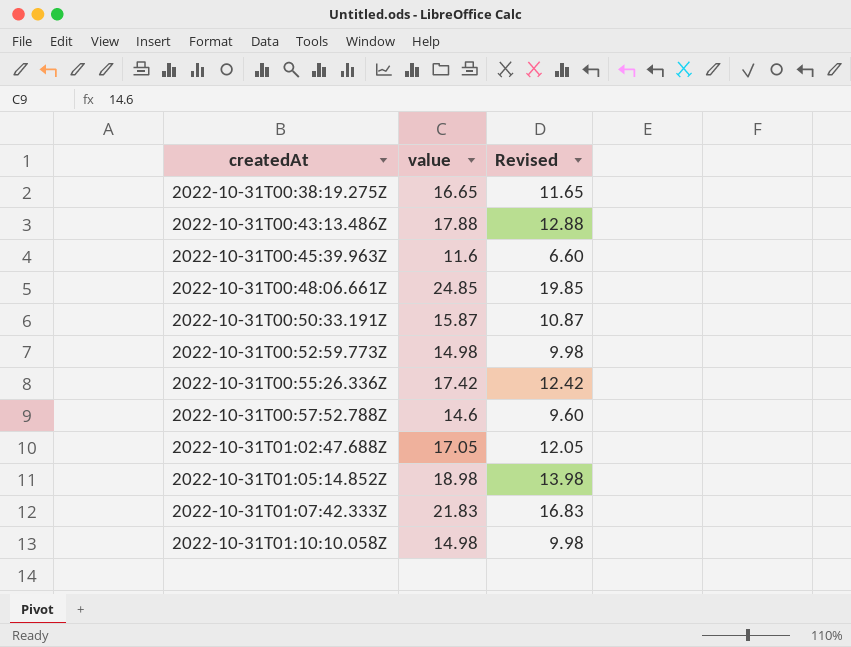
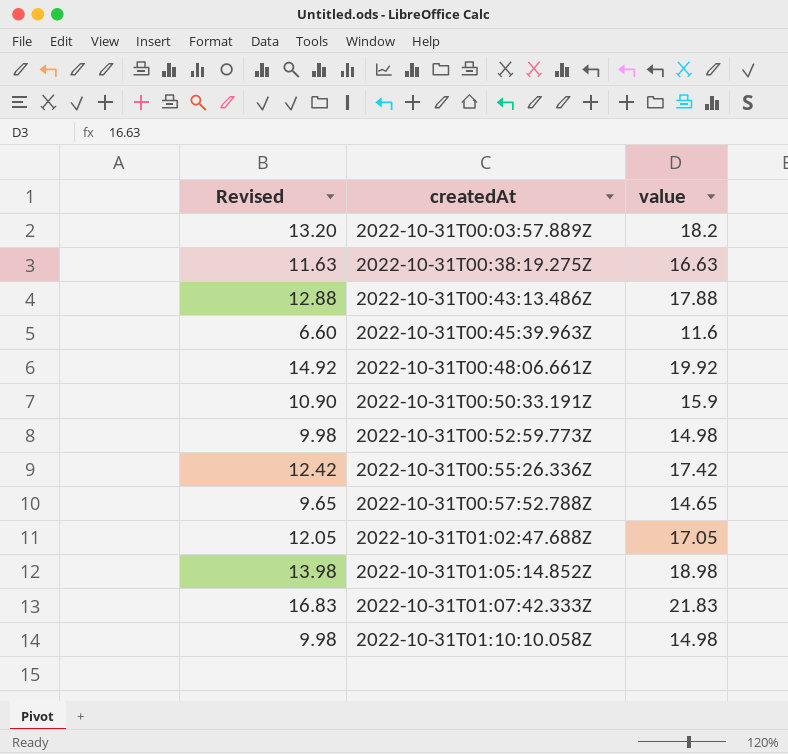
column Revised | position: 3 -> 1
row 2022-10-31T00:03:57.889Z: none -> 13.20 | 18.2
2022-10-31T00:38:19.275Z | Revised: 11.65 -> 11.63
2022-10-31T00:38:19.275Z | value: 16.65 -> 16.63
2022-10-31T00:48:06.661Z | Revised: 19.85 -> 14.92
2022-10-31T00:48:06.661Z | value: 24.85 -> 19.92
2022-10-31T00:50:33.191Z | Revised: 10.87 -> 10.90
2022-10-31T00:50:33.191Z | value: 15.87 -> 15.9
2022-10-31T00:57:52.788Z | Revised: 9.60 -> 9.65
2022-10-31T00:57:52.788Z | value: 14.6 -> 14.65

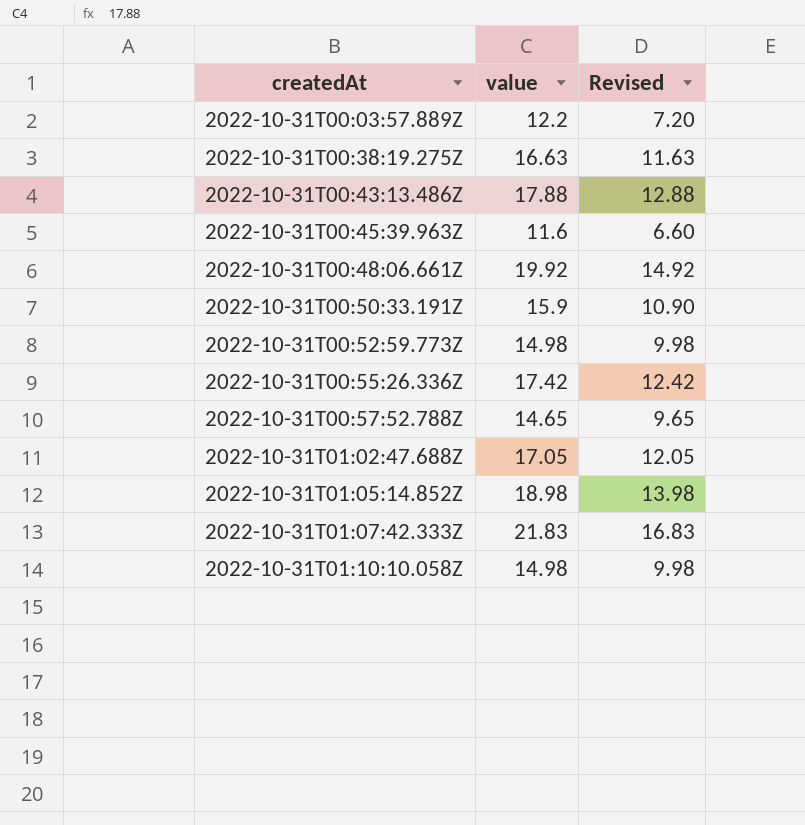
column Revised | position: 1 -> 3
2022-10-31T00:03:57.889Z | value: 18.2 -> 12.2
2022-10-31T00:03:57.889Z | Revised: 13.20 -> 7.20

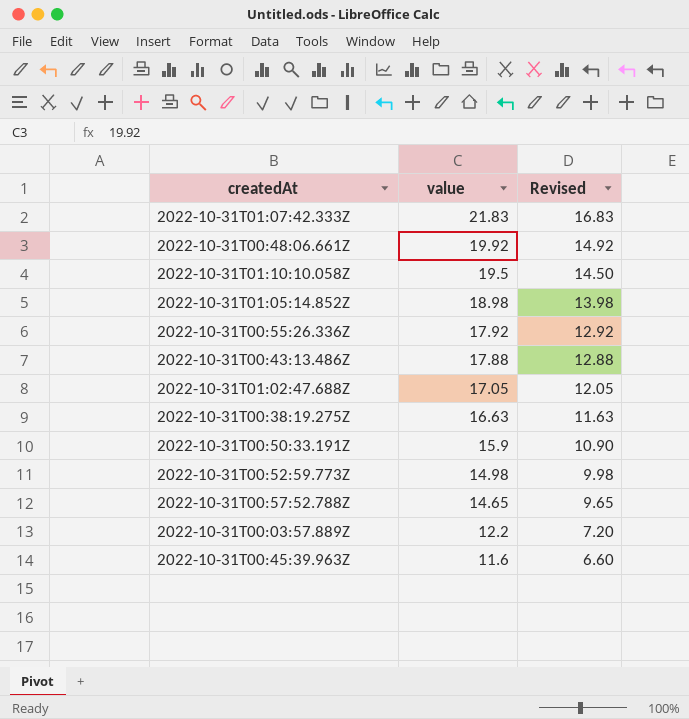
row order: createdAt ascending -> value descending
2022-10-31T01:10:10.058Z | value: 14.98 -> 19.5
2022-10-31T01:10:10.058Z | Revised: 9.98 -> 14.50
2022-10-31T00:55:26.336Z | value: 17.42 -> 17.92
2022-10-31T00:55:26.336Z | Revised: 12.42 -> 12.92

